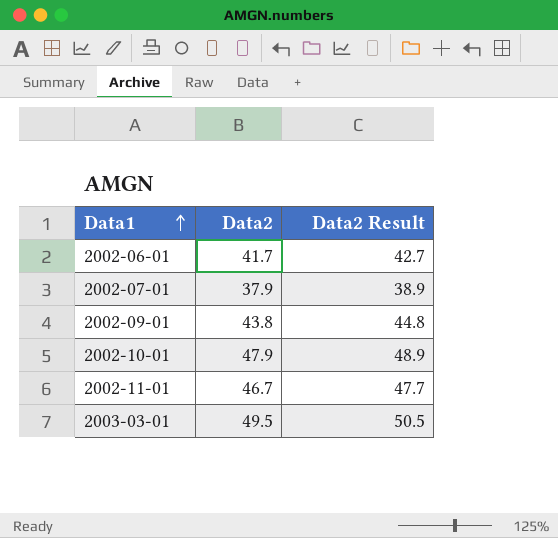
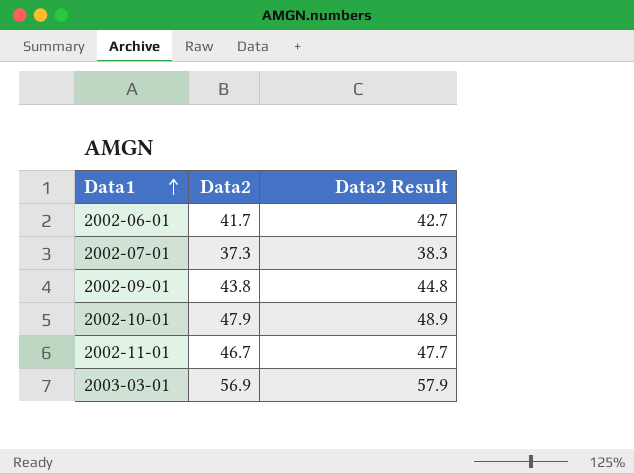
2002-07-01 | Data2: 37.9 -> 37.3
2002-07-01 | Data2 Result: 38.9 -> 38.3
2003-03-01 | Data2: 49.5 -> 56.9
2003-03-01 | Data2 Result: 50.5 -> 57.9

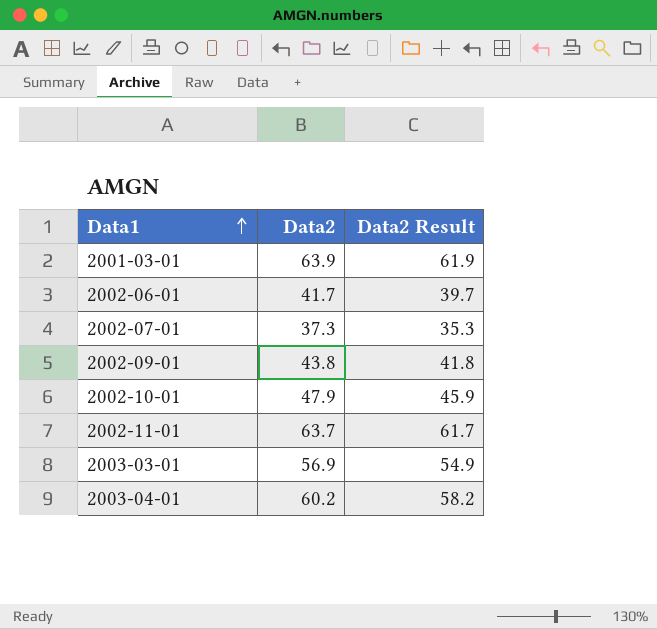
column Data2 Result | formula: [Data2] + 1 -> [Data2] - 2
row 2001-03-01: none -> 63.9 | 61.9
2002-11-01 | Data2: 46.7 -> 63.7
row 2003-04-01: none -> 60.2 | 58.2

